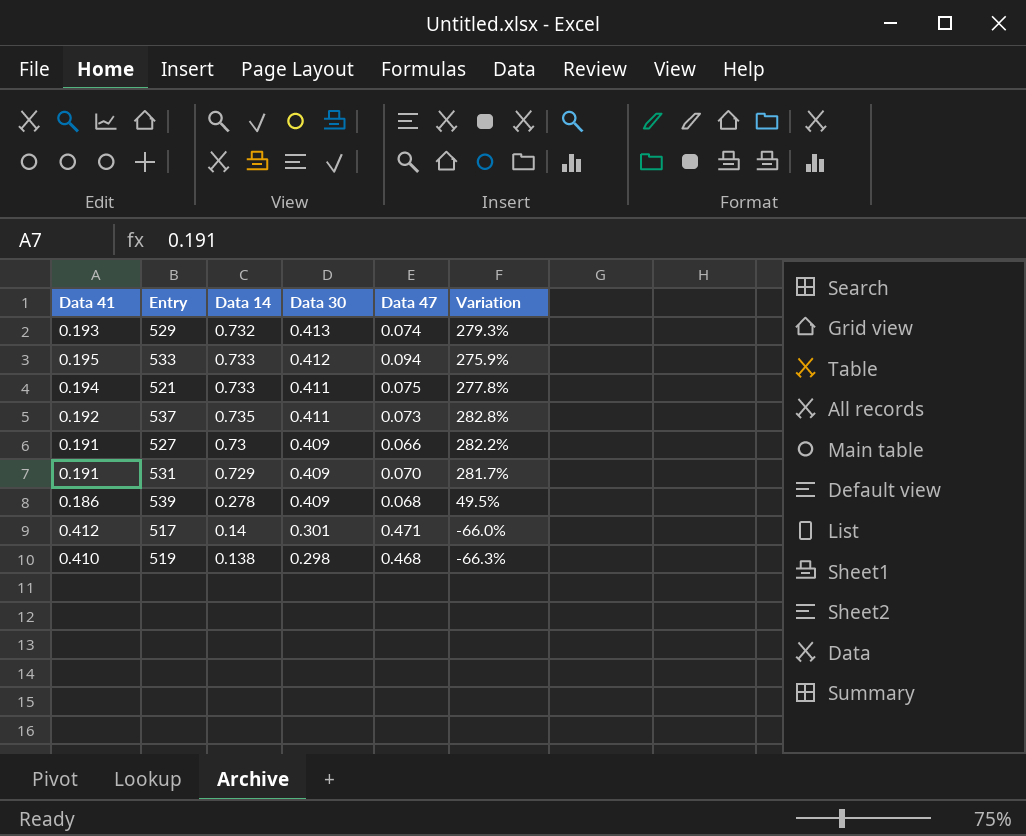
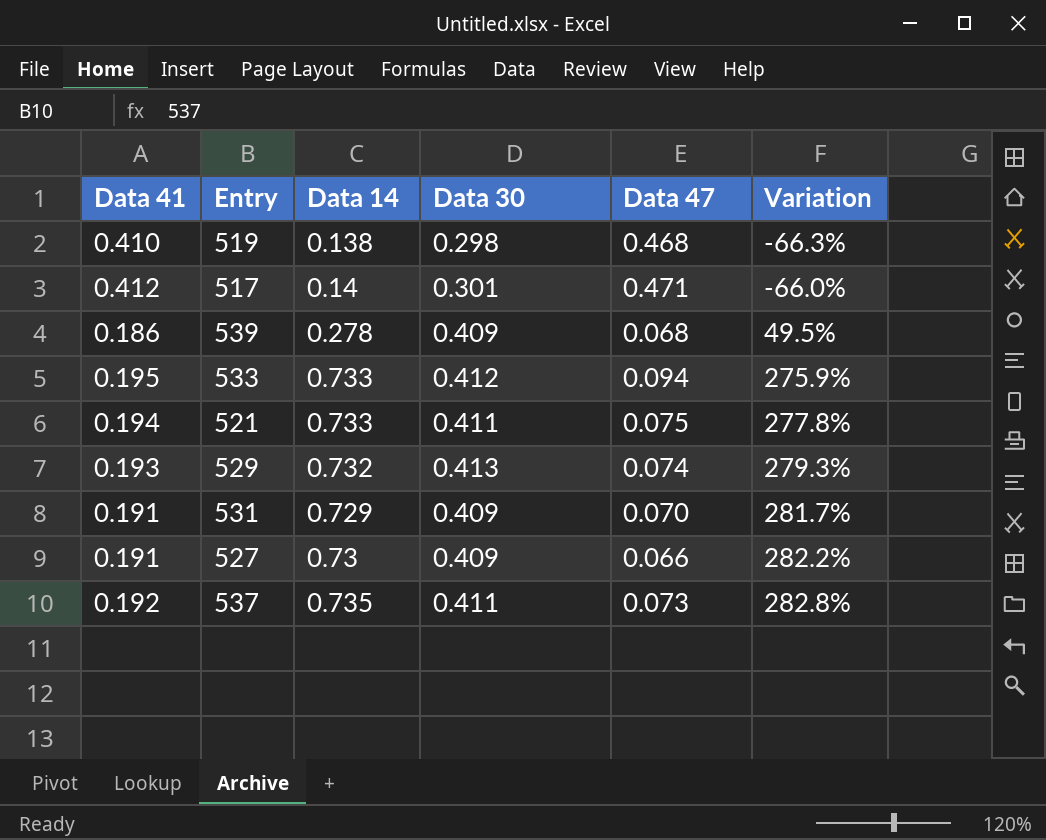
row order: Data 30 descending -> Variation ascending

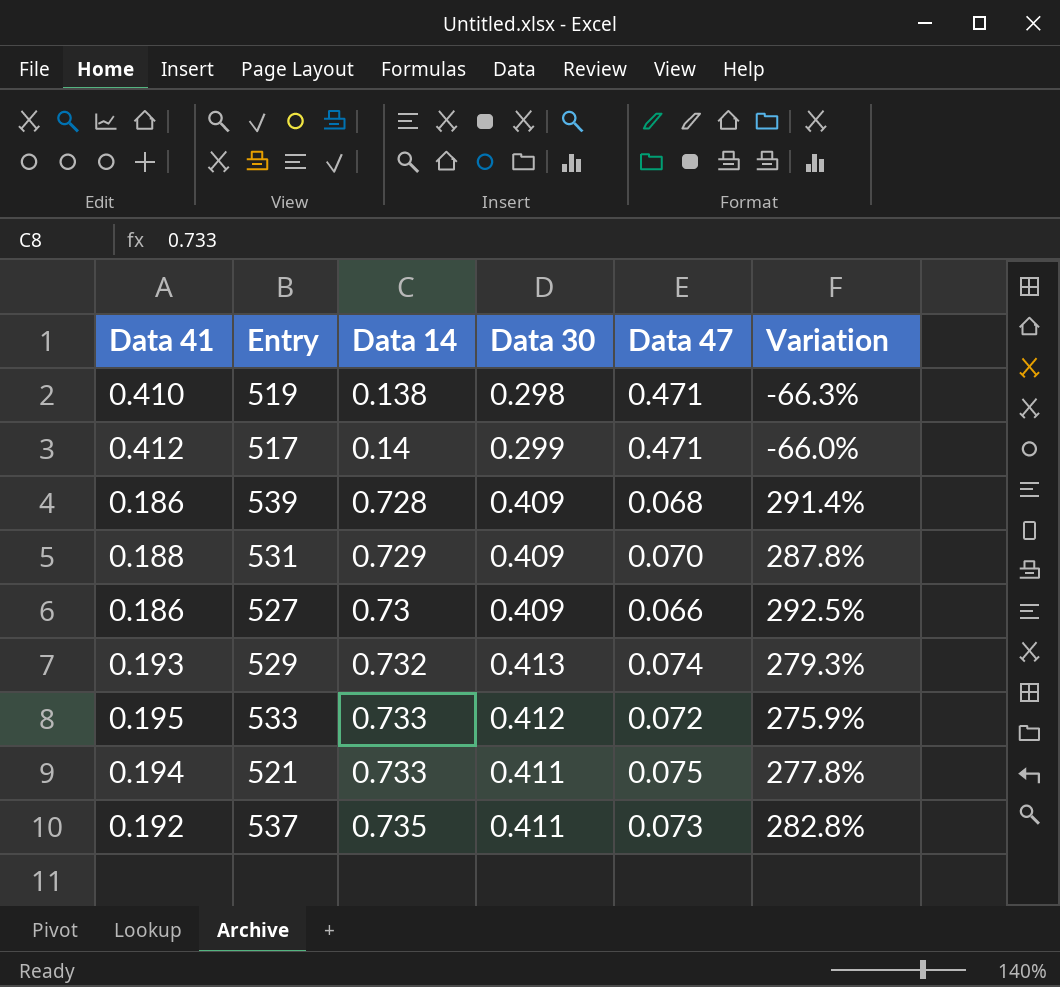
row order: Variation ascending -> Data 14 ascending
519 | Data 47: 0.468 -> 0.471
517 | Data 30: 0.301 -> 0.299
539 | Data 14: 0.278 -> 0.728
539 | Variation: 49.5% -> 291.4%
531 | Data 41: 0.191 -> 0.188
531 | Variation: 281.7% -> 287.8%
527 | Data 41: 0.191 -> 0.186
527 | Variation: 282.2% -> 292.5%
533 | Data 47: 0.094 -> 0.072

